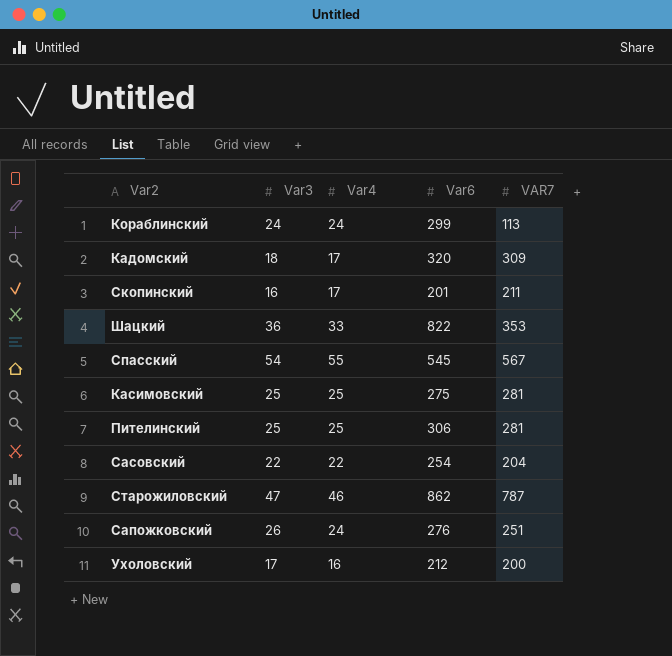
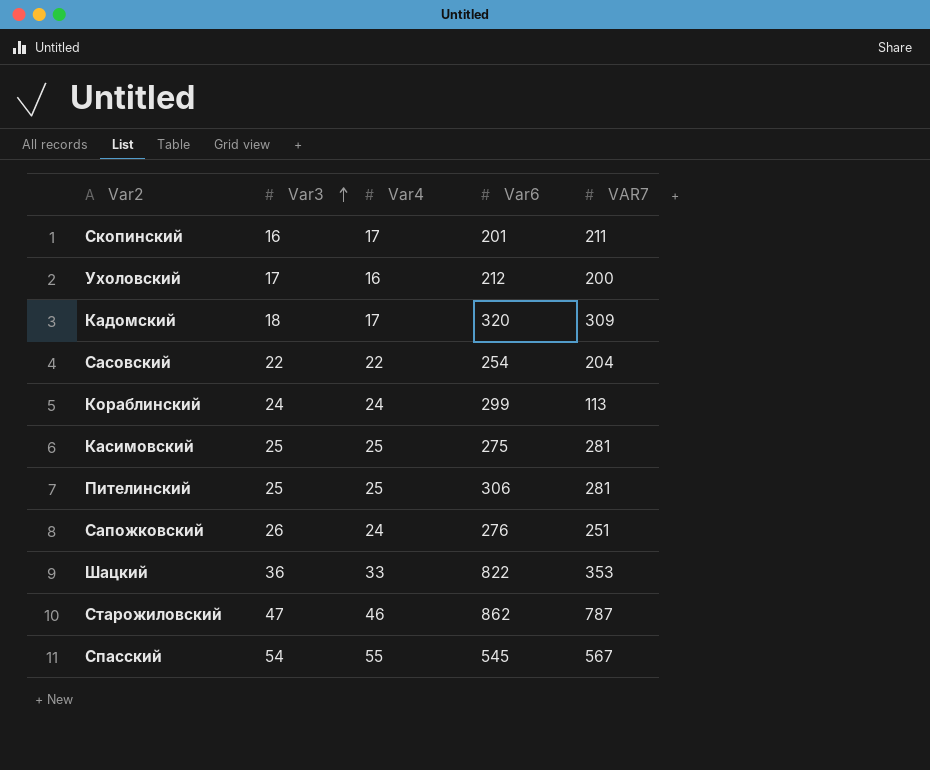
row order: none -> Var3 ascending

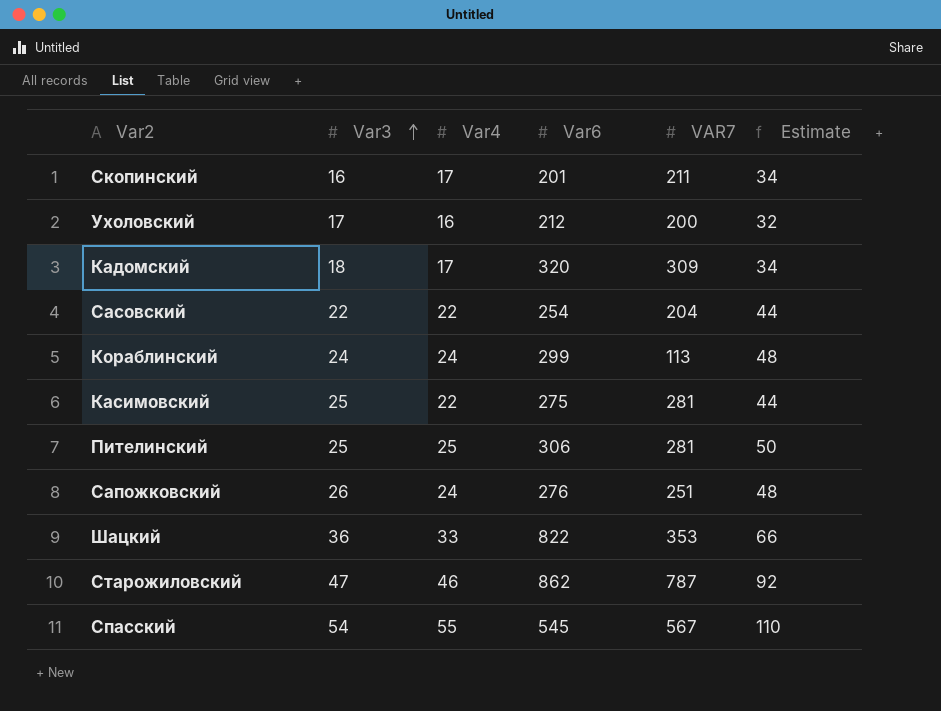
column Estimate | formula: none -> [Var4] * 2
Касимовский | Var4: 25 -> 22

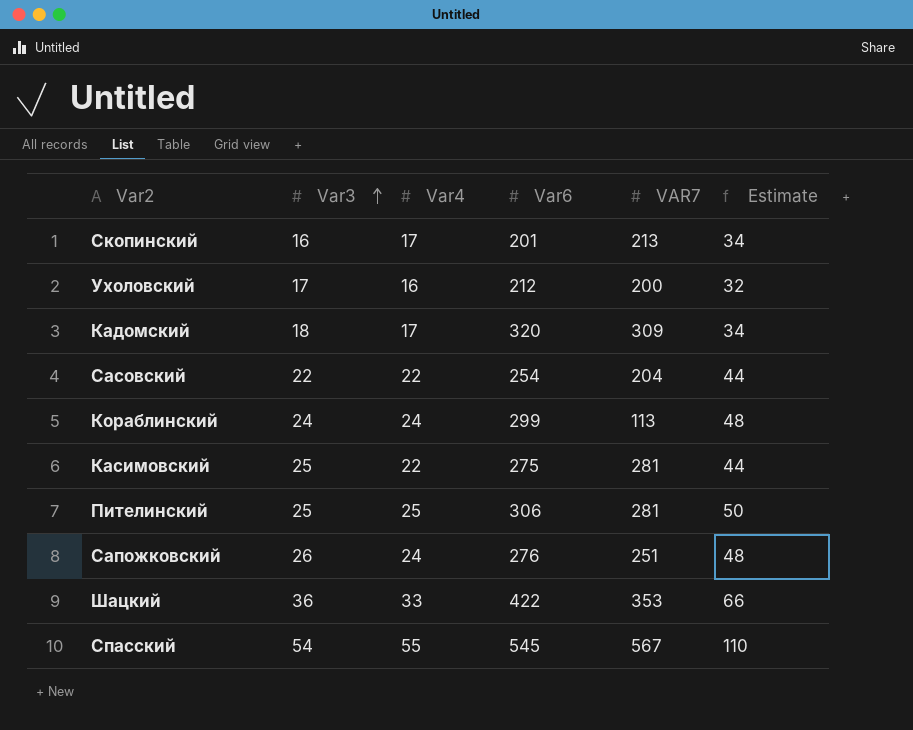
row Старожиловский: 47 | 46 | 862 | 787 | 92 -> none
Скопинский | VAR7: 211 -> 213
Шацкий | Var6: 822 -> 422

